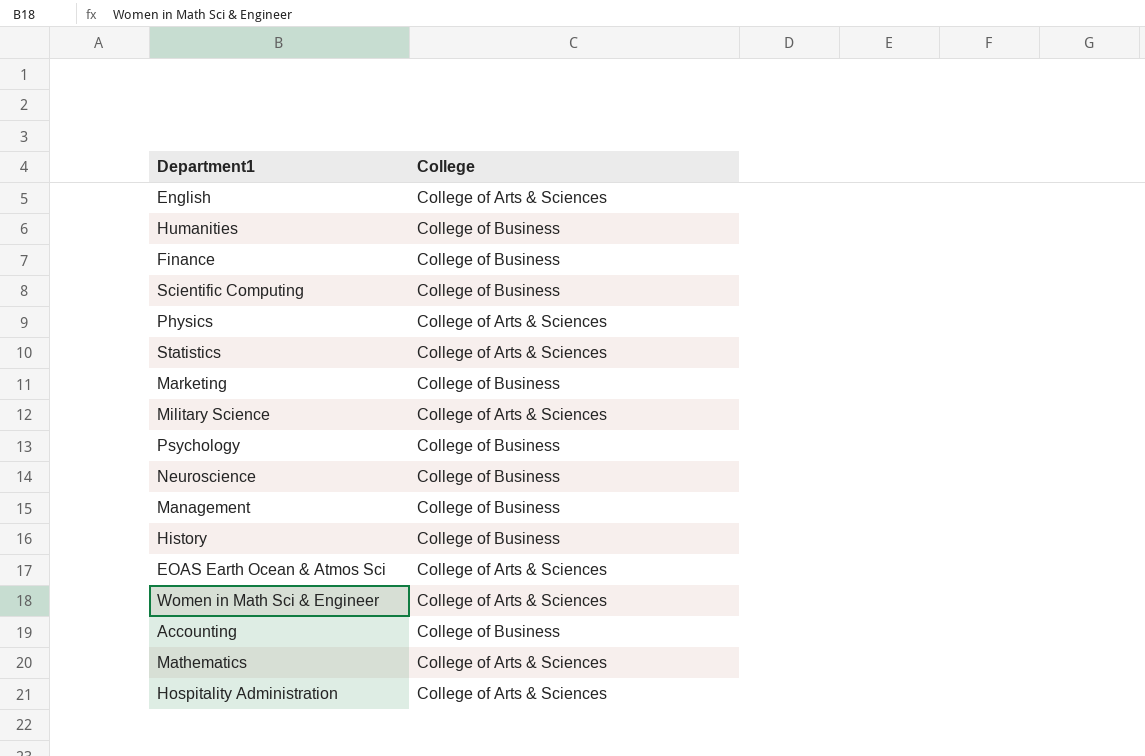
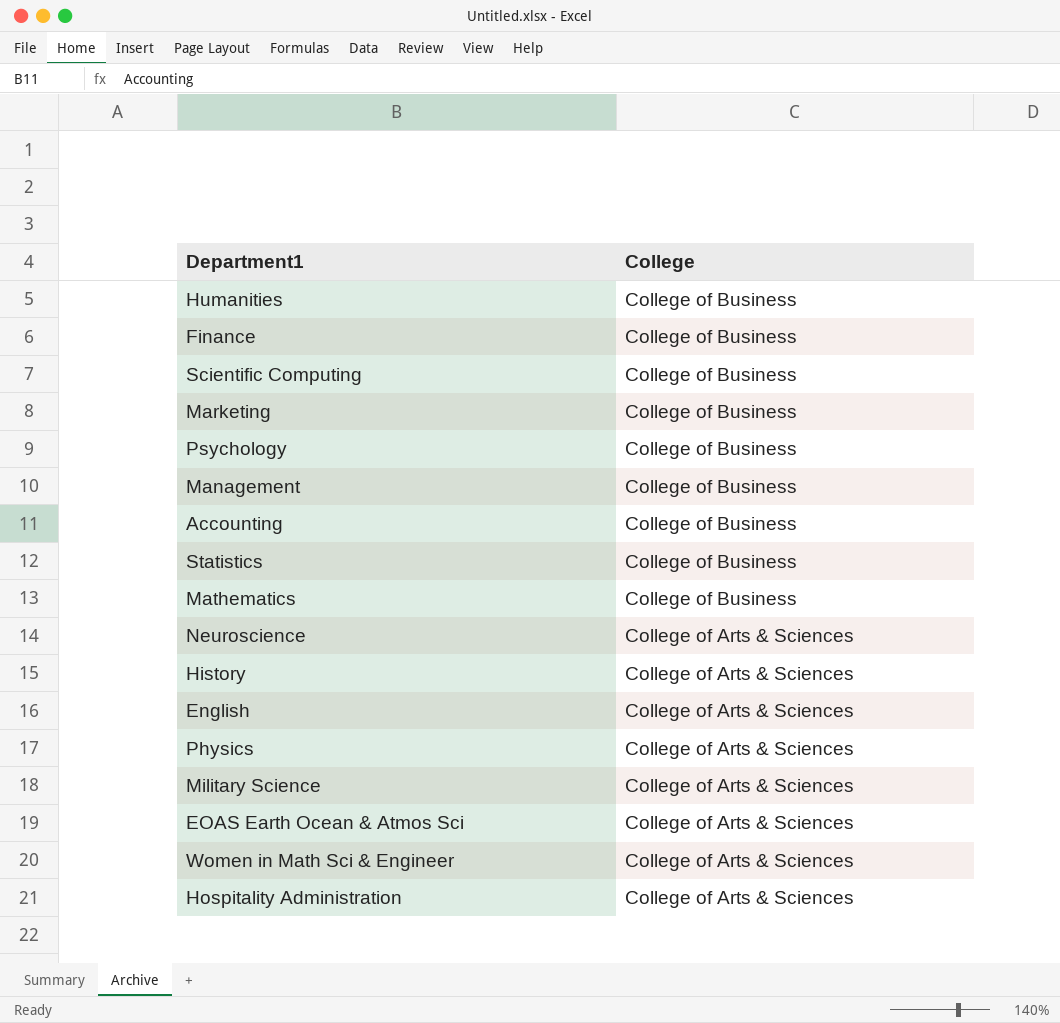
row order: none -> College descending
Statistics | College: College of Arts & Sciences -> College of Business
Mathematics | College: College of Arts & Sciences -> College of Business
Neuroscience | College: College of Business -> College of Arts & Sciences
History | College: College of Business -> College of Arts & Sciences

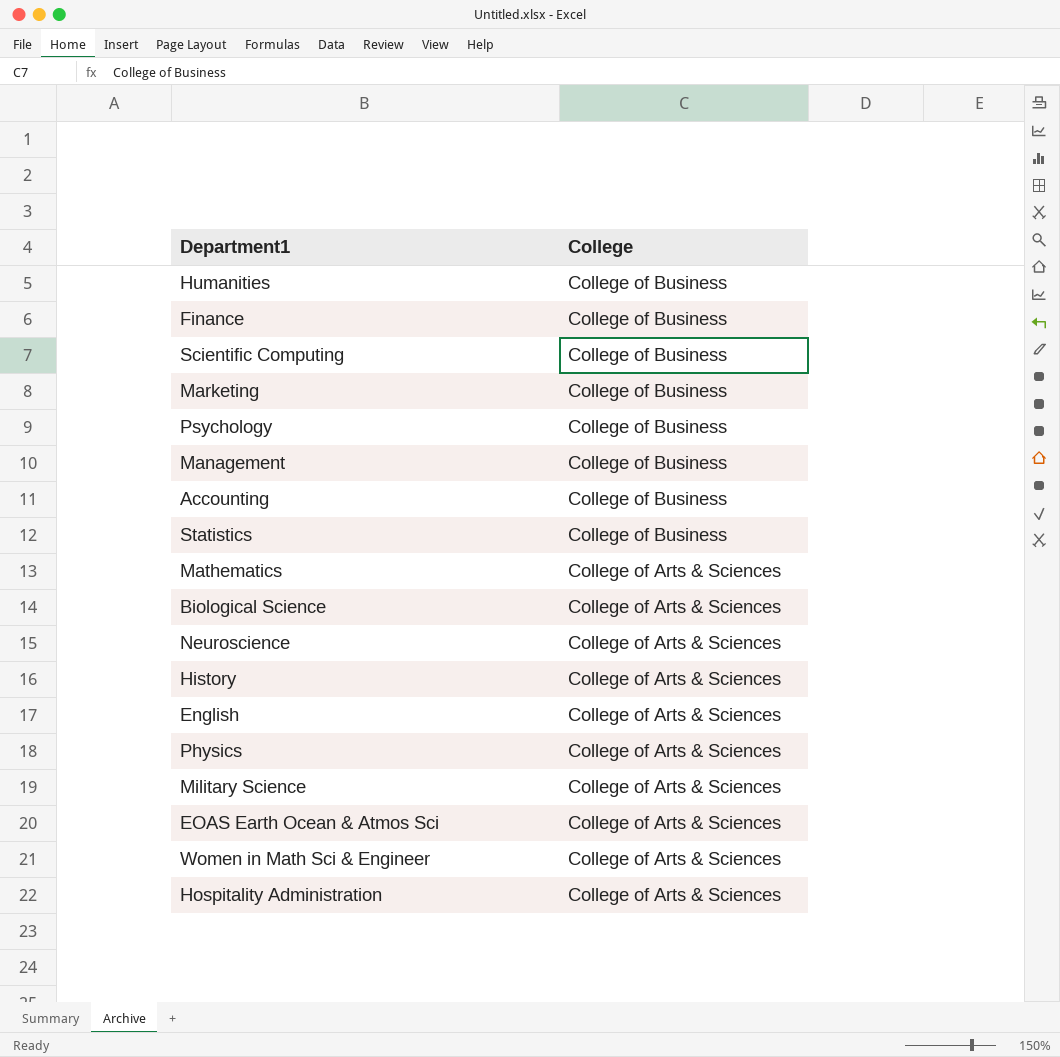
Mathematics | College: College of Business -> College of Arts & Sciences
row Biological Science: none -> College of Arts & Sciences

